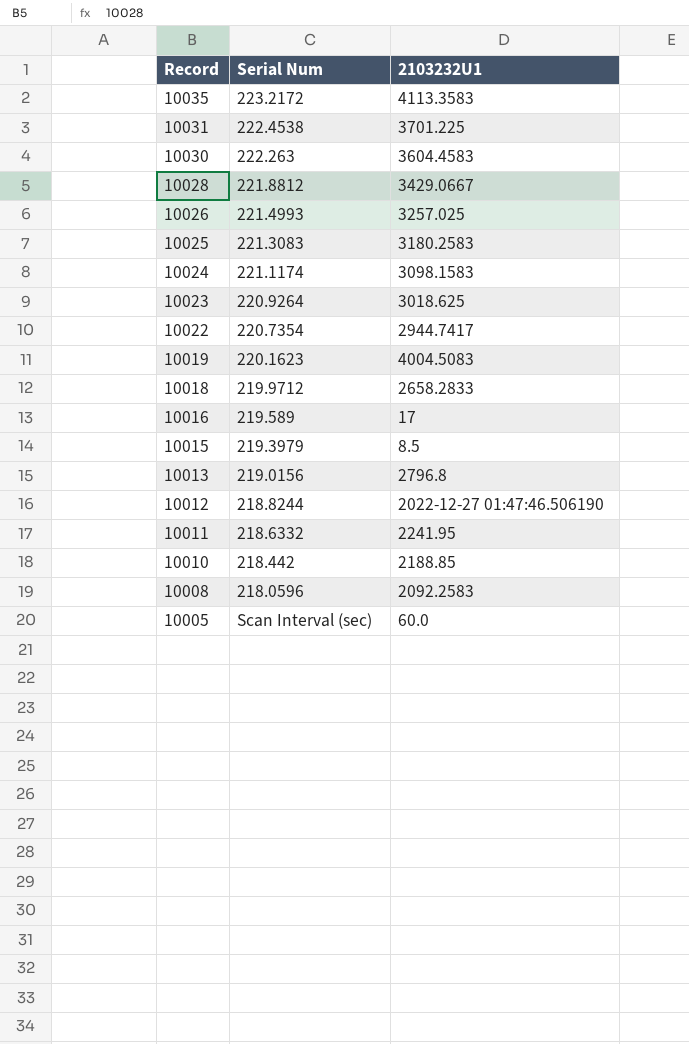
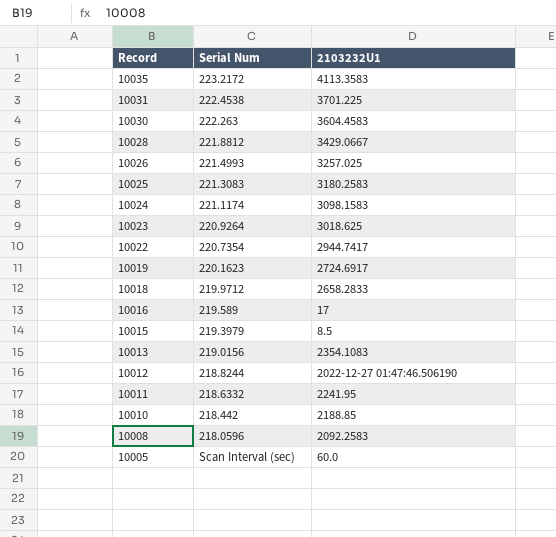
10019 | 2103232U1: 4004.5083 -> 2724.6917
10013 | 2103232U1: 2796.8 -> 2354.1083

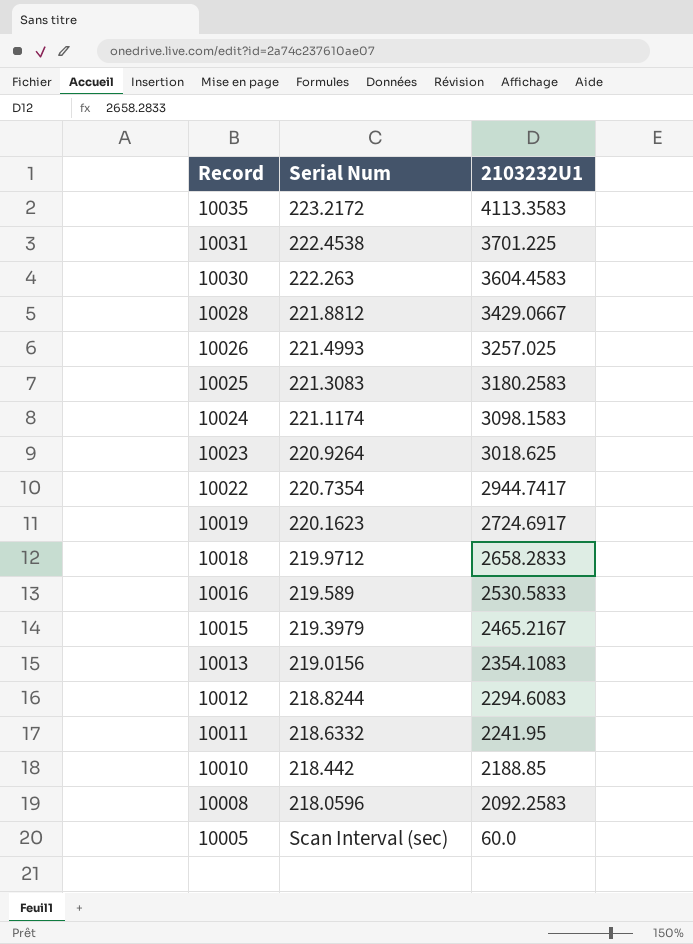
10016 | 2103232U1: 17 -> 2530.5833
10015 | 2103232U1: 8.5 -> 2465.2167
10012 | 2103232U1: 2022-12-27 01:47:46.506190 -> 2294.6083

